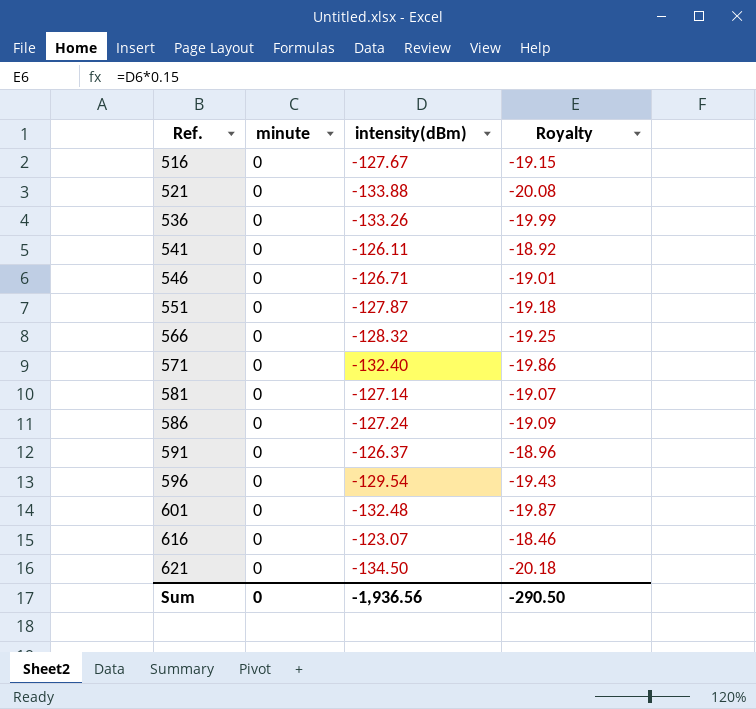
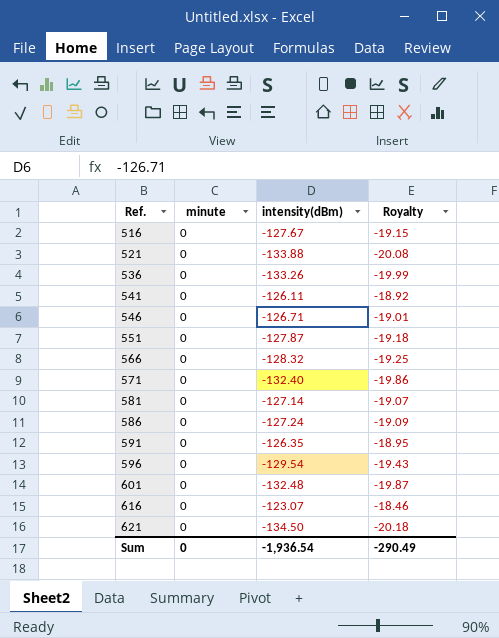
591 | intensity(dBm): -126.37 -> -126.35
591 | Royalty: -18.96 -> -18.95
Sum | intensity(dBm): -1,936.56 -> -1,936.54
Sum | Royalty: -290.50 -> -290.49

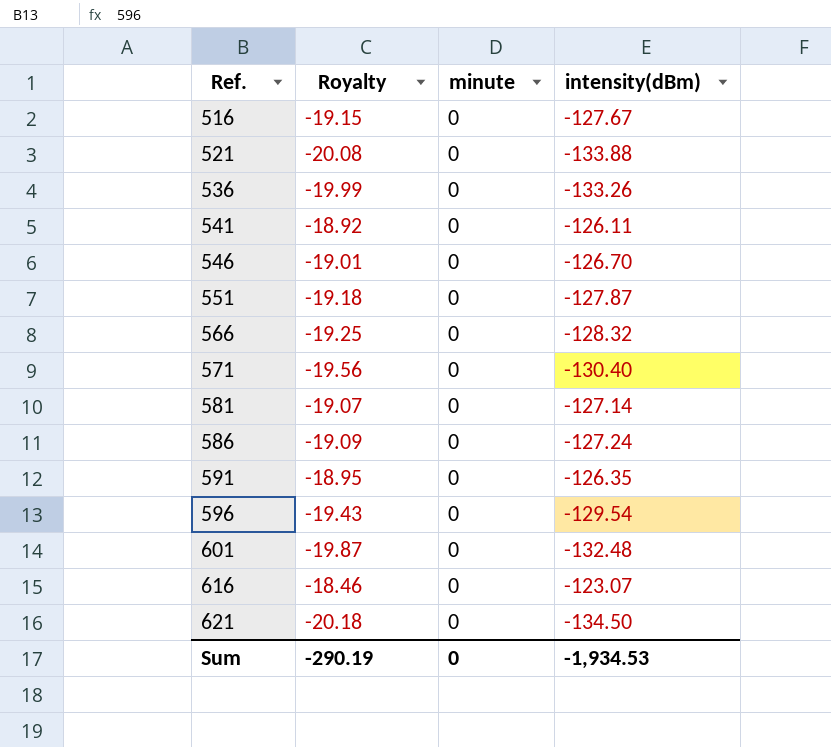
column Royalty | position: 4 -> 2
546 | intensity(dBm): -126.71 -> -126.70
571 | Royalty: -19.86 -> -19.56
571 | intensity(dBm): -132.40 -> -130.40
Sum | Royalty: -290.49 -> -290.19
Sum | intensity(dBm): -1,936.54 -> -1,934.53

